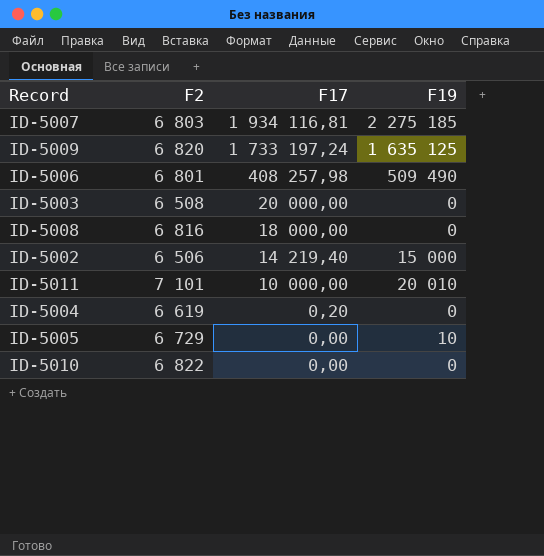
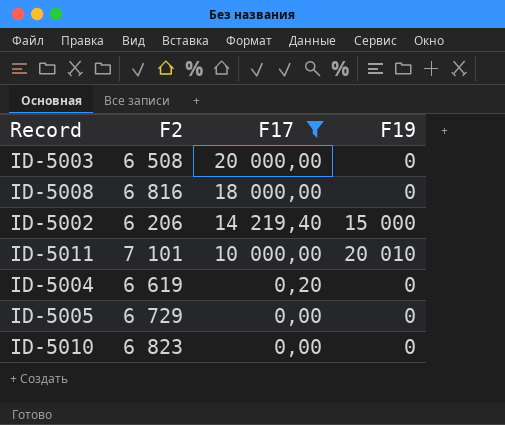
filter: none -> F17 <= 20 000,00
ID-5002 | F2: 6 506 -> 6 206
ID-5005 | F19: 10 -> 0
ID-5010 | F2: 6 822 -> 6 823

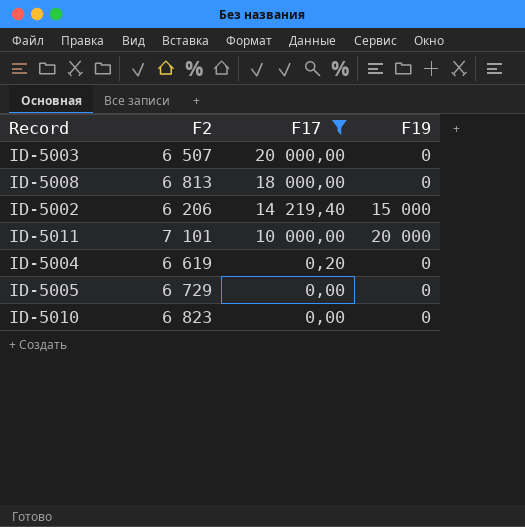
ID-5003 | F2: 6 508 -> 6 507
ID-5008 | F2: 6 816 -> 6 813
ID-5011 | F19: 20 010 -> 20 000

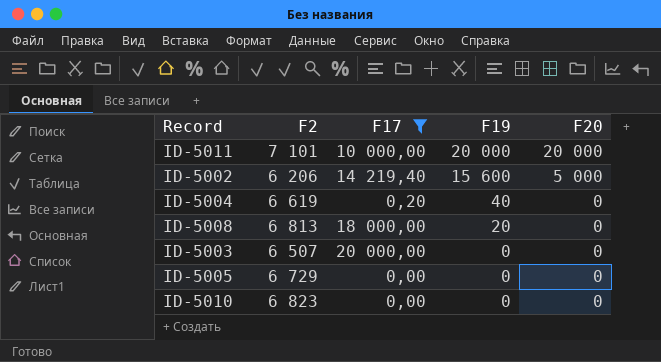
row order: F17 descending -> F19 descending
column F20 | position: none -> 5
ID-5002 | F19: 15 000 -> 15 600
ID-5004 | F19: 0 -> 40
ID-5008 | F19: 0 -> 20

